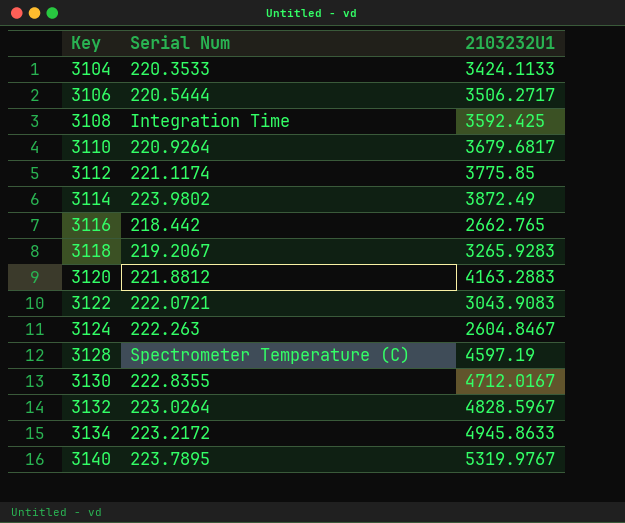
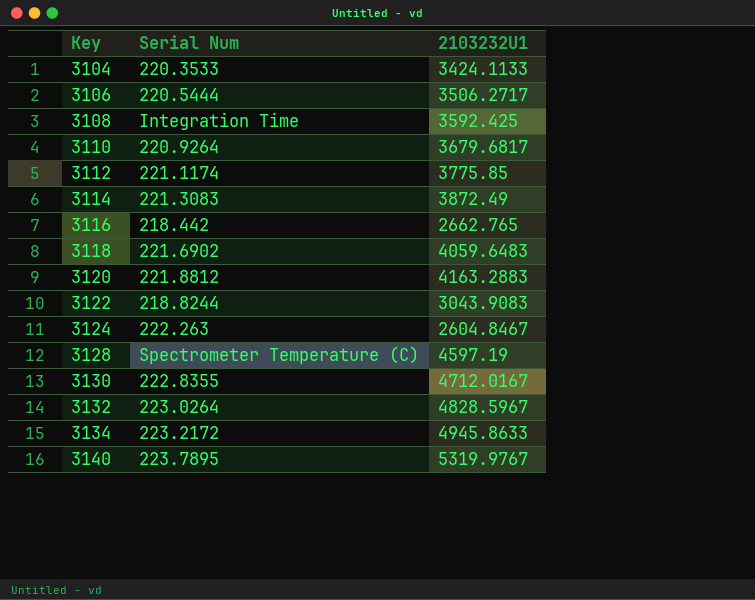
3114 | Serial Num: 223.9802 -> 221.3083
3118 | Serial Num: 219.2067 -> 221.6902
3118 | 2103232U1: 3265.9283 -> 4059.6483
3122 | Serial Num: 222.0721 -> 218.8244

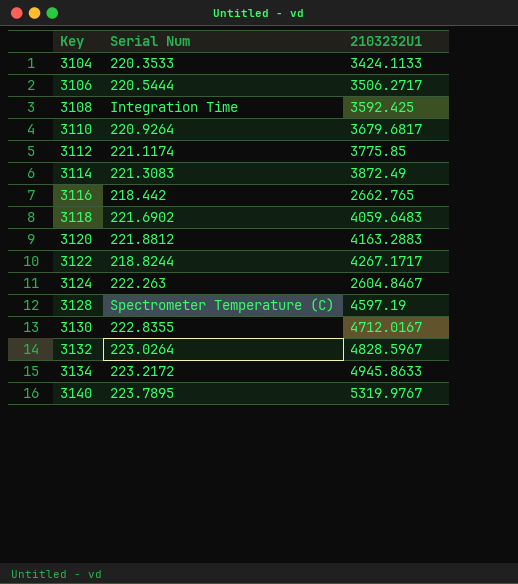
3122 | 2103232U1: 3043.9083 -> 4267.1717

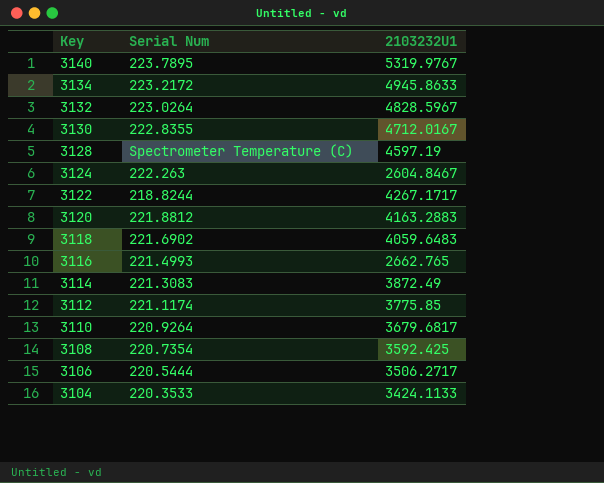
row order: Key ascending -> Key descending
3116 | Serial Num: 218.442 -> 221.4993
3108 | Serial Num: Integration Time -> 220.7354

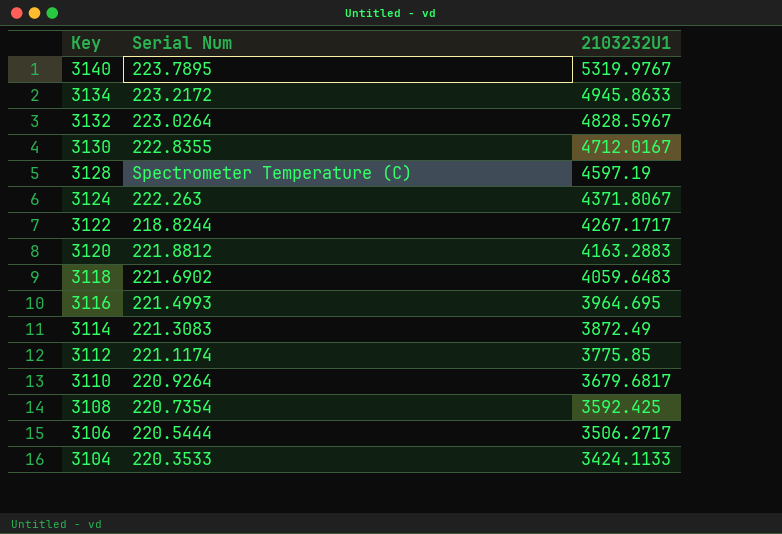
3124 | 2103232U1: 2604.8467 -> 4371.8067
3116 | 2103232U1: 2662.765 -> 3964.695

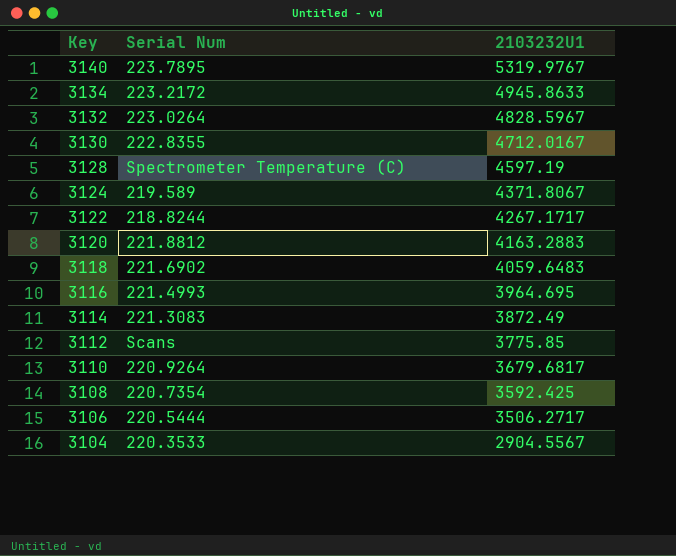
3124 | Serial Num: 222.263 -> 219.589
3112 | Serial Num: 221.1174 -> Scans
3104 | 2103232U1: 3424.1133 -> 2904.5567

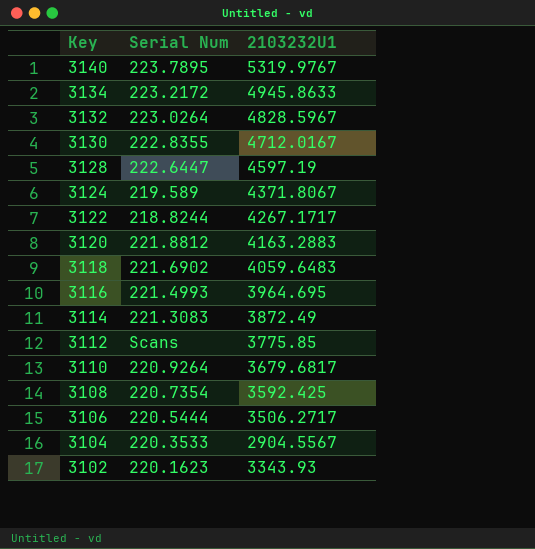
3128 | Serial Num: Spectrometer Temperature (C) -> 222.6447
row 3102: none -> 220.1623 | 3343.93

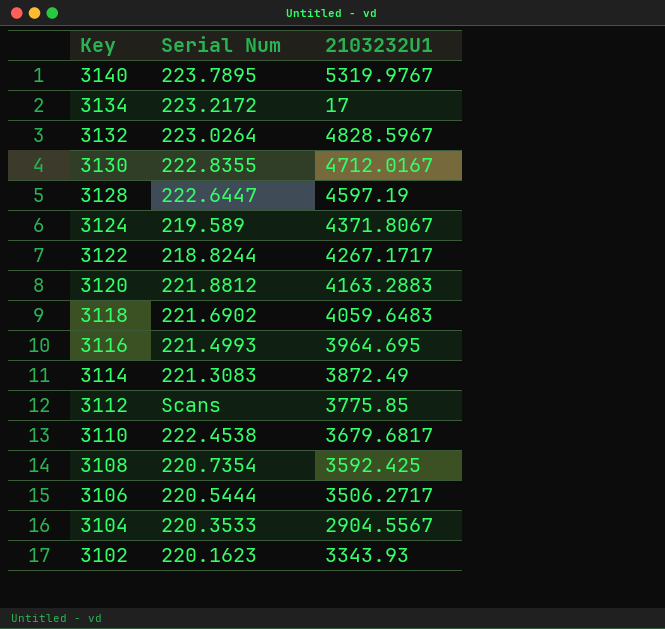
3134 | 2103232U1: 4945.8633 -> 17
3110 | Serial Num: 220.9264 -> 222.4538

